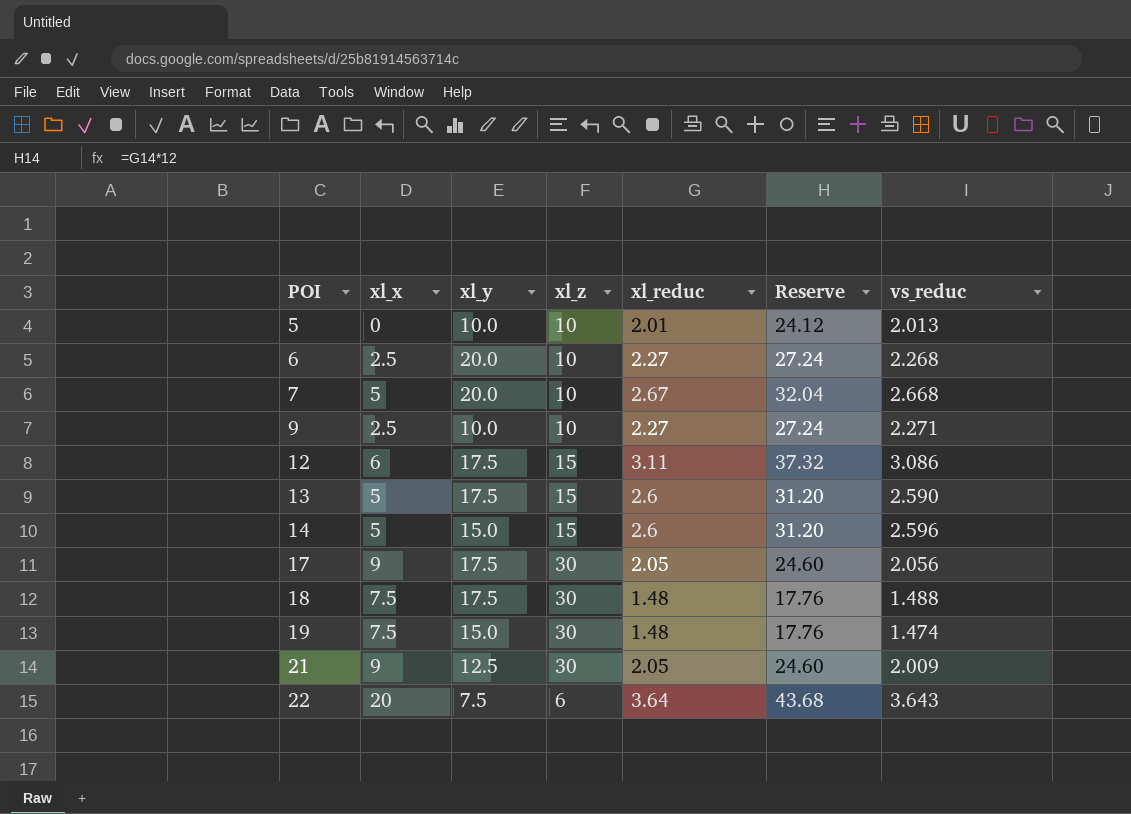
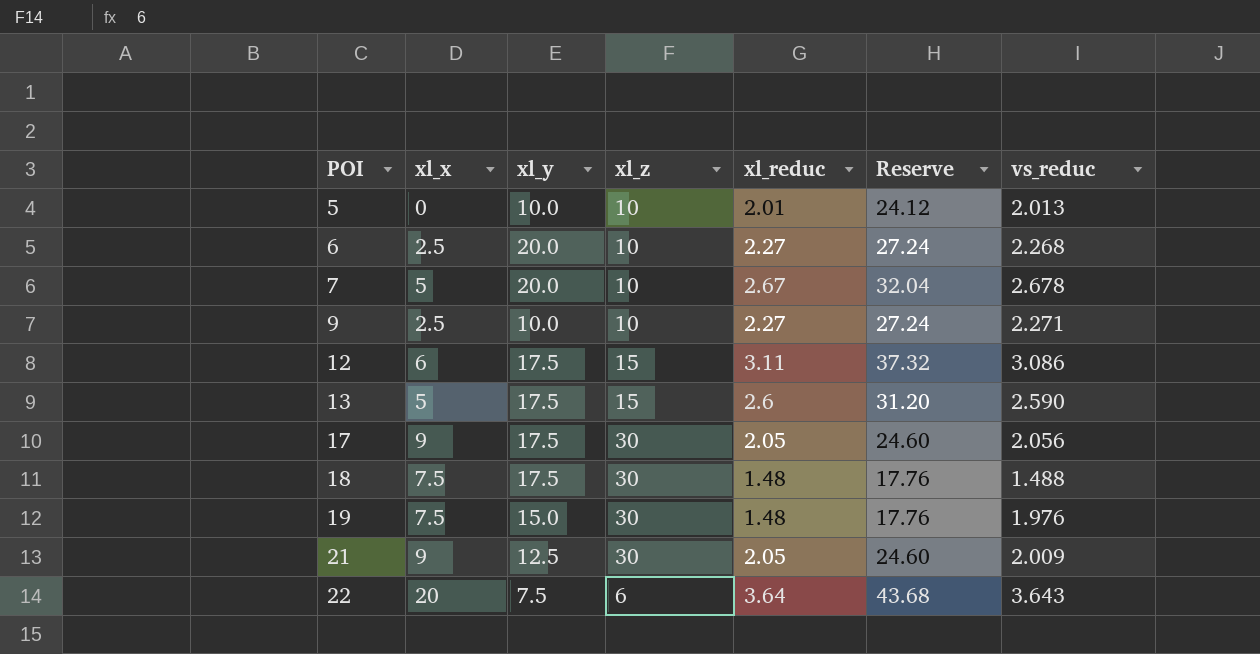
row 14: 5 | 15.0 | 15 | 2.6 | 31.20 | 2.596 -> none
7 | vs_reduc: 2.668 -> 2.678
19 | vs_reduc: 1.474 -> 1.976

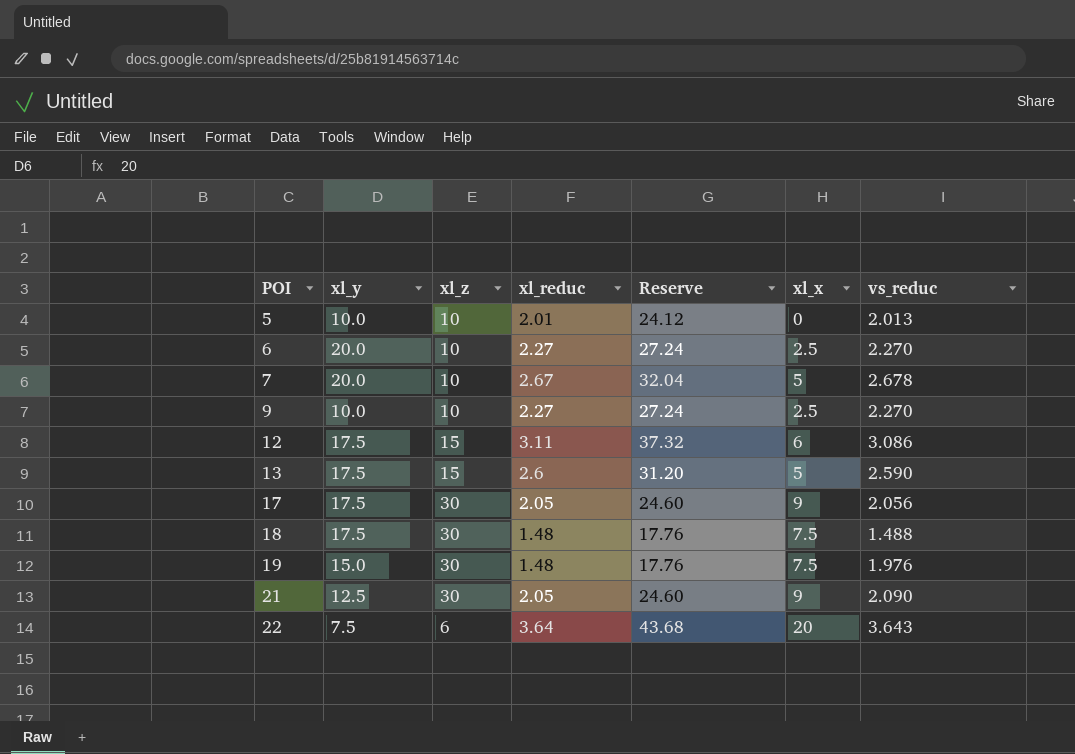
column xl_x | position: 2 -> 6
6 | vs_reduc: 2.268 -> 2.270
9 | vs_reduc: 2.271 -> 2.270
21 | vs_reduc: 2.009 -> 2.090

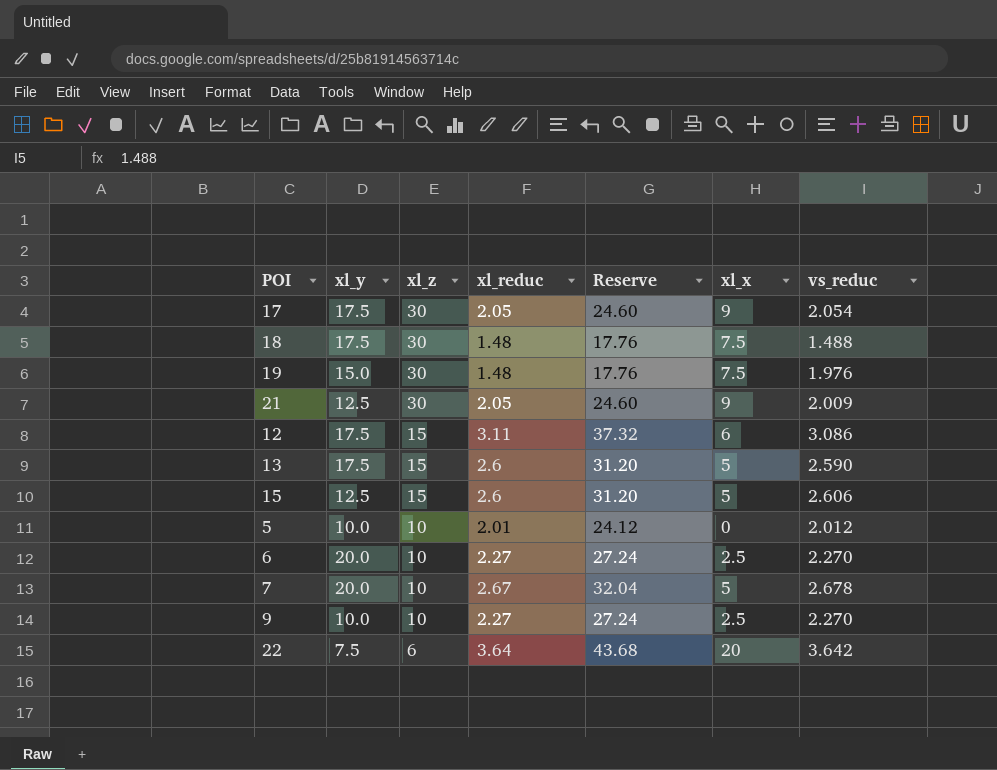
row order: POI ascending -> xl_z descending
17 | vs_reduc: 2.056 -> 2.054
21 | vs_reduc: 2.090 -> 2.009
row 15: none -> 12.5 | 15 | 2.6 | 31.20 | 5 | 2.606
5 | vs_reduc: 2.013 -> 2.012
22 | vs_reduc: 3.643 -> 3.642

